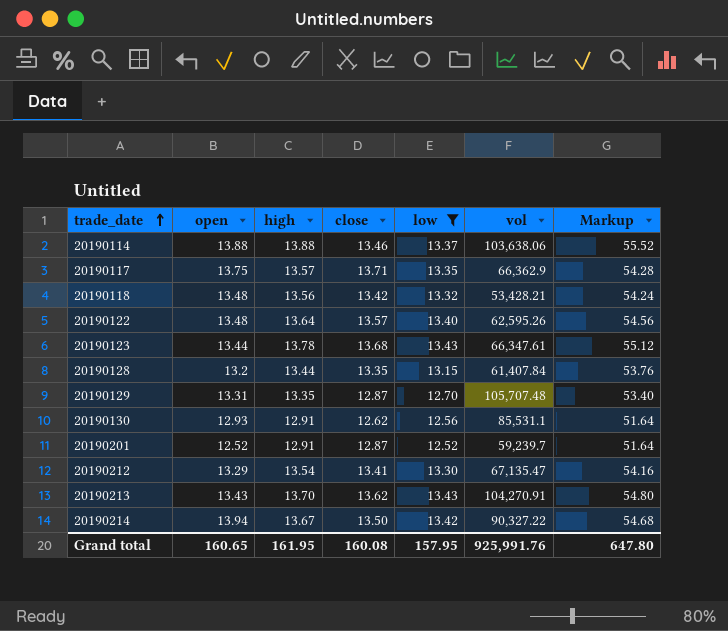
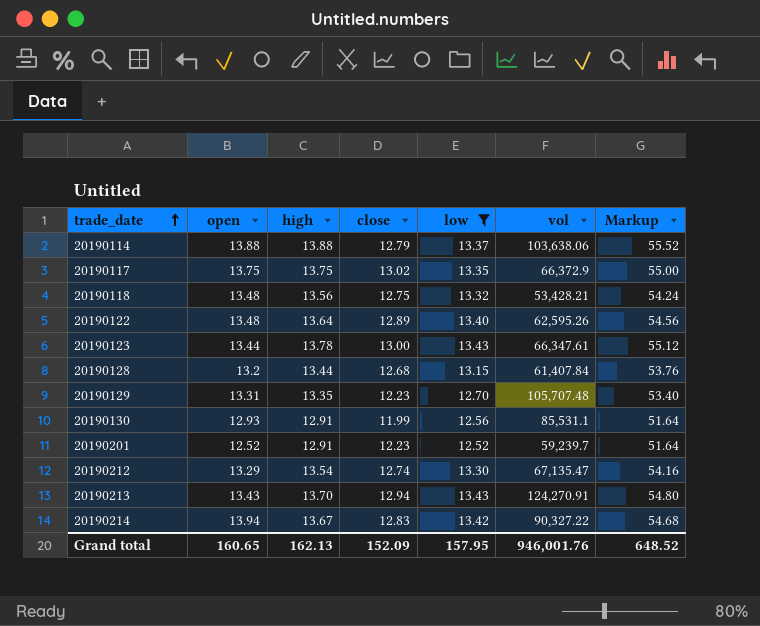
20190114 | close: 13.46 -> 12.79
20190117 | high: 13.57 -> 13.75
20190117 | close: 13.71 -> 13.02
20190117 | vol: 66,362.9 -> 66,372.9
20190117 | Markup: 54.28 -> 55.00
20190118 | close: 13.42 -> 12.75
20190122 | close: 13.57 -> 12.89
20190123 | close: 13.68 -> 13.00
20190128 | close: 13.35 -> 12.68
20190129 | close: 12.87 -> 12.23
20190130 | close: 12.62 -> 11.99
20190201 | close: 12.87 -> 12.23
20190212 | close: 13.41 -> 12.74
20190213 | close: 13.62 -> 12.94
20190213 | vol: 104,270.91 -> 124,270.91
20190214 | close: 13.50 -> 12.83
Grand total | high: 161.95 -> 162.13
Grand total | close: 160.08 -> 152.09
Grand total | vol: 925,991.76 -> 946,001.76
Grand total | Markup: 647.80 -> 648.52

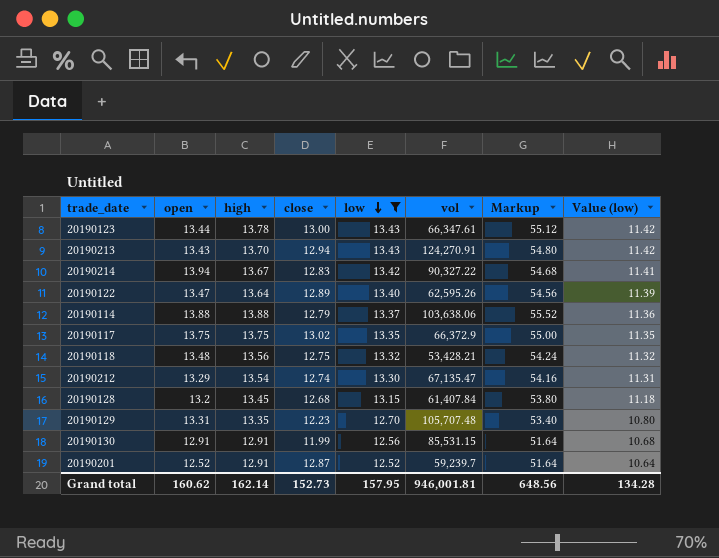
row order: trade_date ascending -> low descending
column Value (low) | formula: none -> [low] * 0.85
20190122 | open: 13.48 -> 13.47
20190128 | high: 13.44 -> 13.45
20190128 | Markup: 53.76 -> 53.80
20190130 | open: 12.93 -> 12.91
20190130 | vol: 85,531.1 -> 85,531.15
20190201 | close: 12.23 -> 12.87
Grand total | open: 160.65 -> 160.62
Grand total | high: 162.13 -> 162.14
Grand total | close: 152.09 -> 152.73
Grand total | vol: 946,001.76 -> 946,001.81
Grand total | Markup: 648.52 -> 648.56

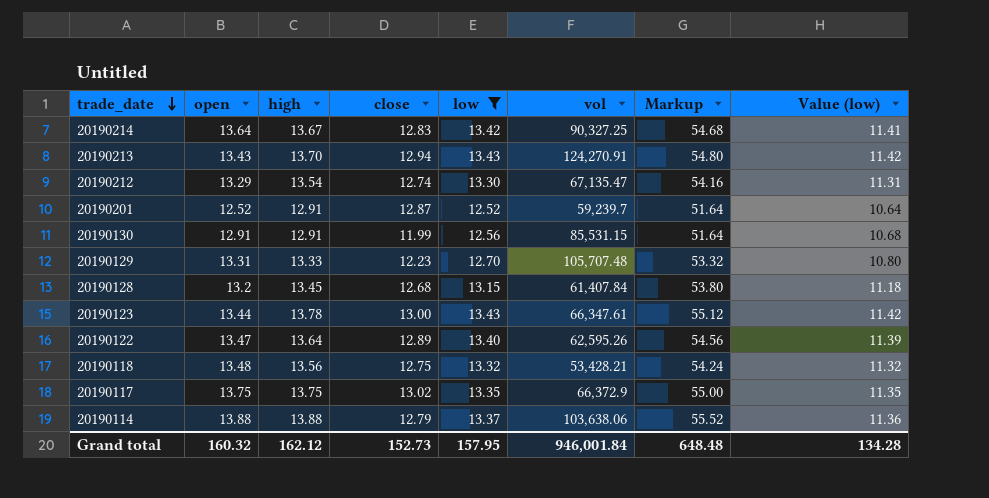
row order: low descending -> trade_date descending
20190214 | open: 13.94 -> 13.64
20190214 | vol: 90,327.22 -> 90,327.25
20190129 | high: 13.35 -> 13.33
20190129 | Markup: 53.40 -> 53.32
Grand total | open: 160.62 -> 160.32
Grand total | high: 162.14 -> 162.12
Grand total | vol: 946,001.81 -> 946,001.84
Grand total | Markup: 648.56 -> 648.48

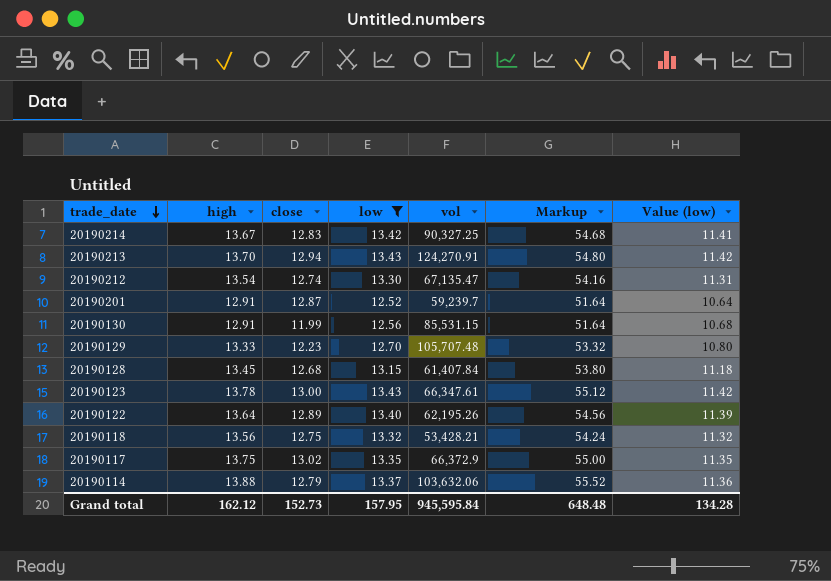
column open | position: 2 -> none
20190122 | vol: 62,595.26 -> 62,195.26
20190114 | vol: 103,638.06 -> 103,632.06
Grand total | vol: 946,001.84 -> 945,595.84

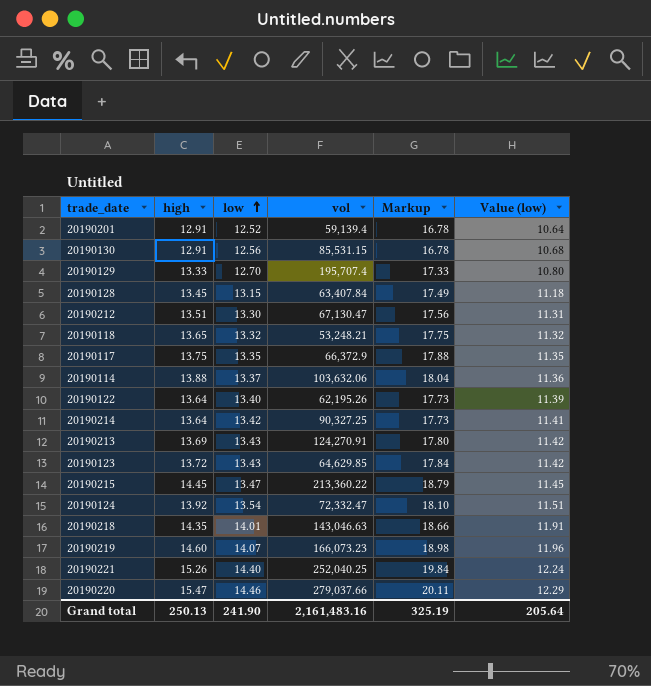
filter: low <= 13.43 -> none
row order: trade_date descending -> low ascending
column close | position: 3 -> none
column Markup | formula: [high] * 4 -> [high] * 1.3
20190201 | vol: 59,239.7 -> 59,139.4
20190129 | vol: 105,707.48 -> 195,707.4
20190128 | vol: 61,407.84 -> 63,407.84
20190212 | high: 13.54 -> 13.51
20190212 | vol: 67,135.47 -> 67,130.47
20190118 | high: 13.56 -> 13.65
20190118 | vol: 53,428.21 -> 53,248.21
20190214 | high: 13.67 -> 13.64
20190213 | high: 13.70 -> 13.69
20190123 | high: 13.78 -> 13.72
20190123 | vol: 66,347.61 -> 64,629.85
Grand total | high: 162.12 -> 250.13
Grand total | low: 157.95 -> 241.90
Grand total | vol: 945,595.84 -> 2,161,483.16
Grand total | Markup: 648.48 -> 325.19
Grand total | Value (low): 134.28 -> 205.64

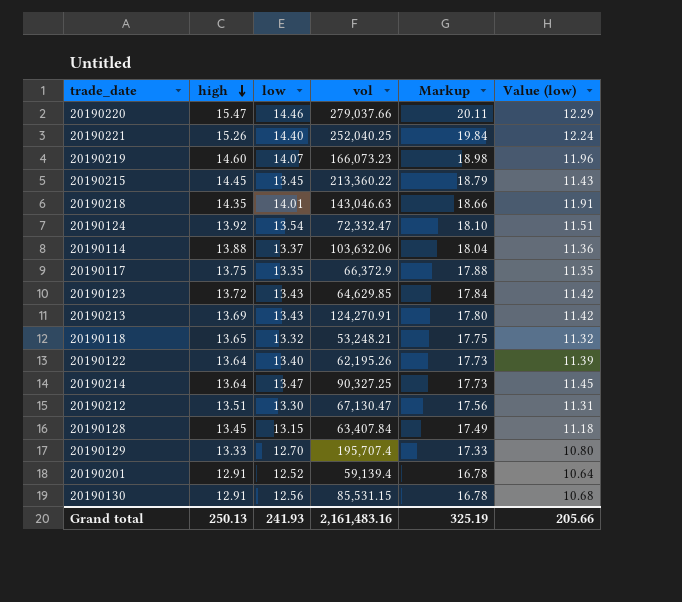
row order: low ascending -> high descending
20190215 | low: 13.47 -> 13.45
20190215 | Value (low): 11.45 -> 11.43
20190214 | low: 13.42 -> 13.47
20190214 | Value (low): 11.41 -> 11.45
Grand total | low: 241.90 -> 241.93
Grand total | Value (low): 205.64 -> 205.66

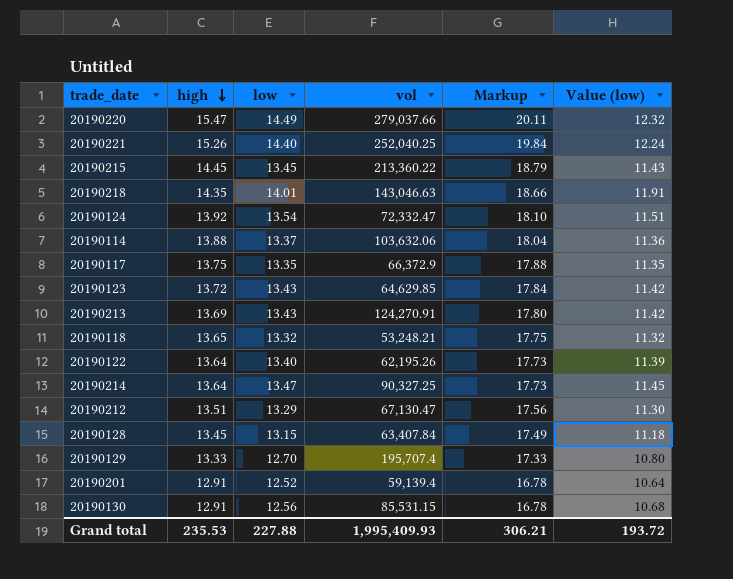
row 20190219: 14.60 | 14.07 | 166,073.23 | 18.98 | 11.96 -> none
20190220 | low: 14.46 -> 14.49
20190220 | Value (low): 12.29 -> 12.32
20190212 | low: 13.30 -> 13.29
20190212 | Value (low): 11.31 -> 11.30
Grand total | high: 250.13 -> 235.53
Grand total | low: 241.93 -> 227.88
Grand total | vol: 2,161,483.16 -> 1,995,409.93
Grand total | Markup: 325.19 -> 306.21
Grand total | Value (low): 205.66 -> 193.72

